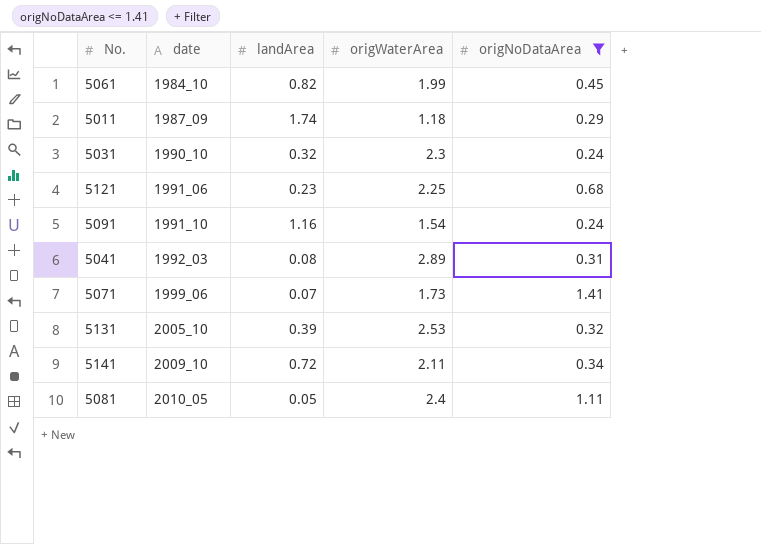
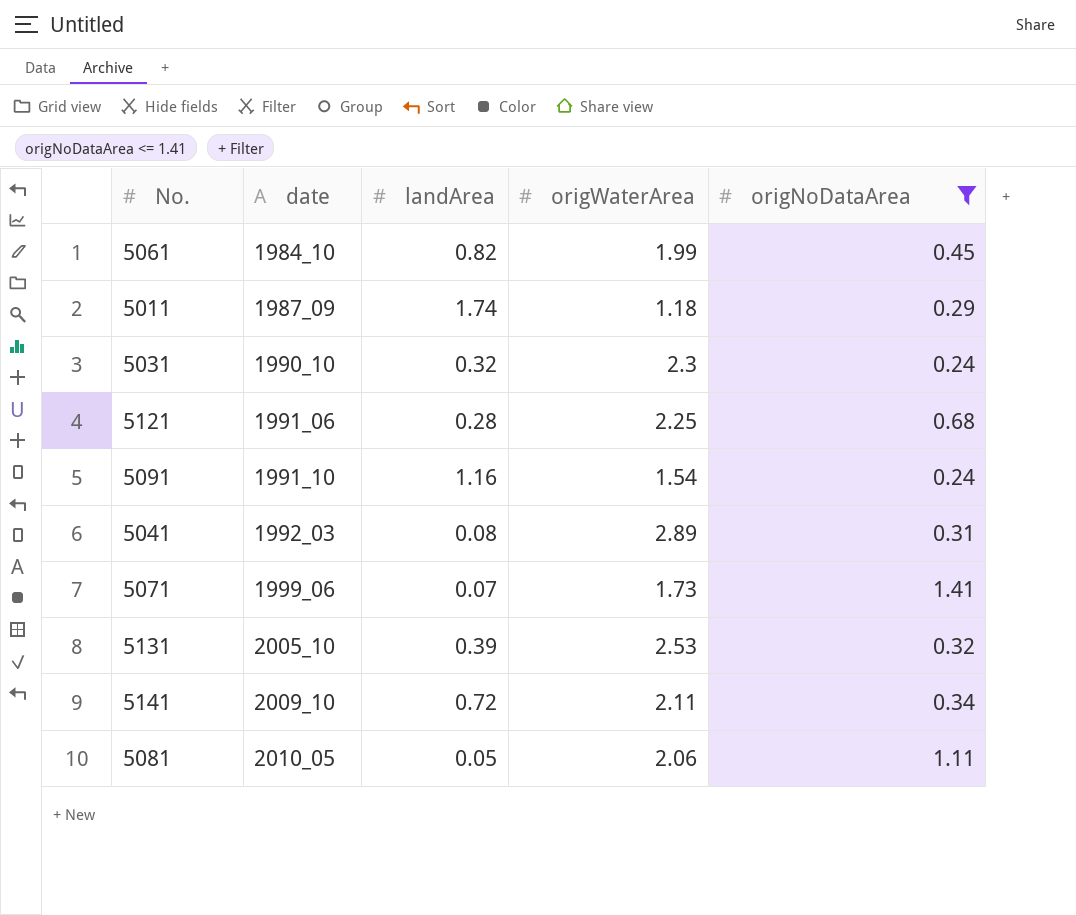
5121 | landArea: 0.23 -> 0.28
5081 | origWaterArea: 2.4 -> 2.06

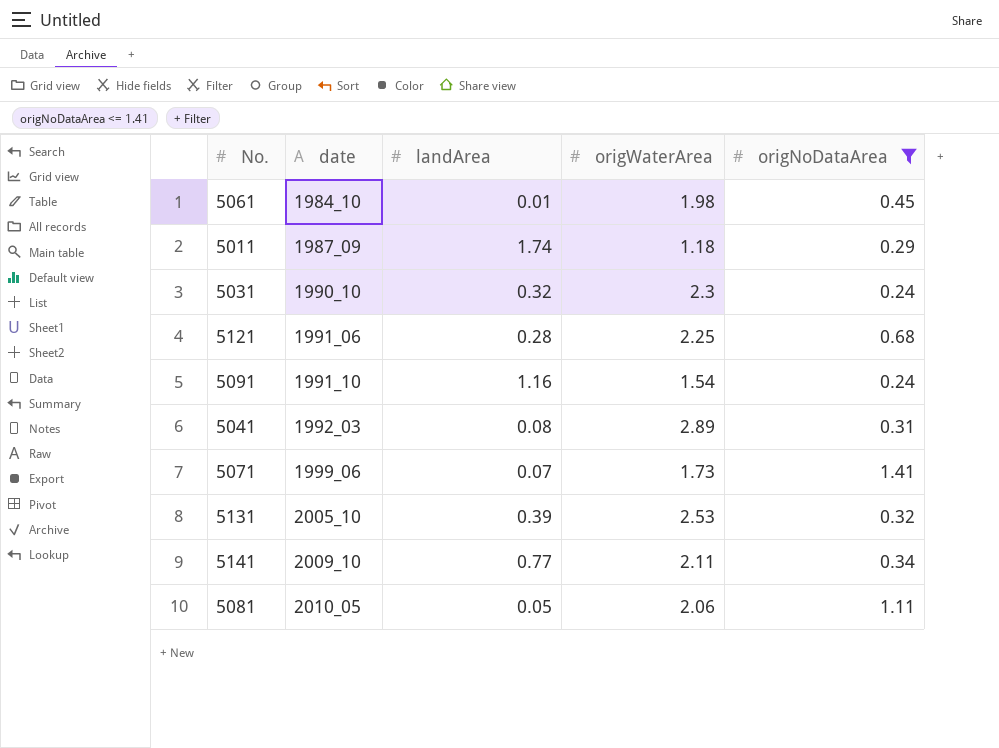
5061 | landArea: 0.82 -> 0.01
5061 | origWaterArea: 1.99 -> 1.98
5141 | landArea: 0.72 -> 0.77

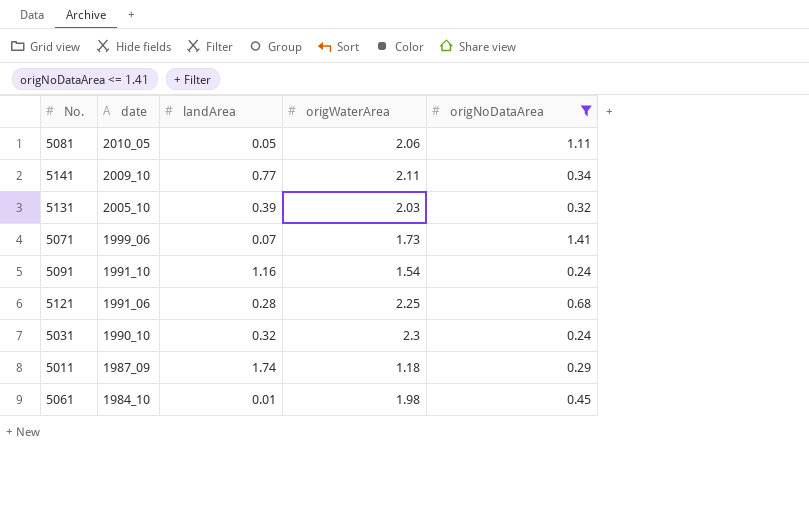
row order: date ascending -> date descending
row 5041: 1992_03 | 0.08 | 2.89 | 0.31 -> none
5131 | origWaterArea: 2.53 -> 2.03

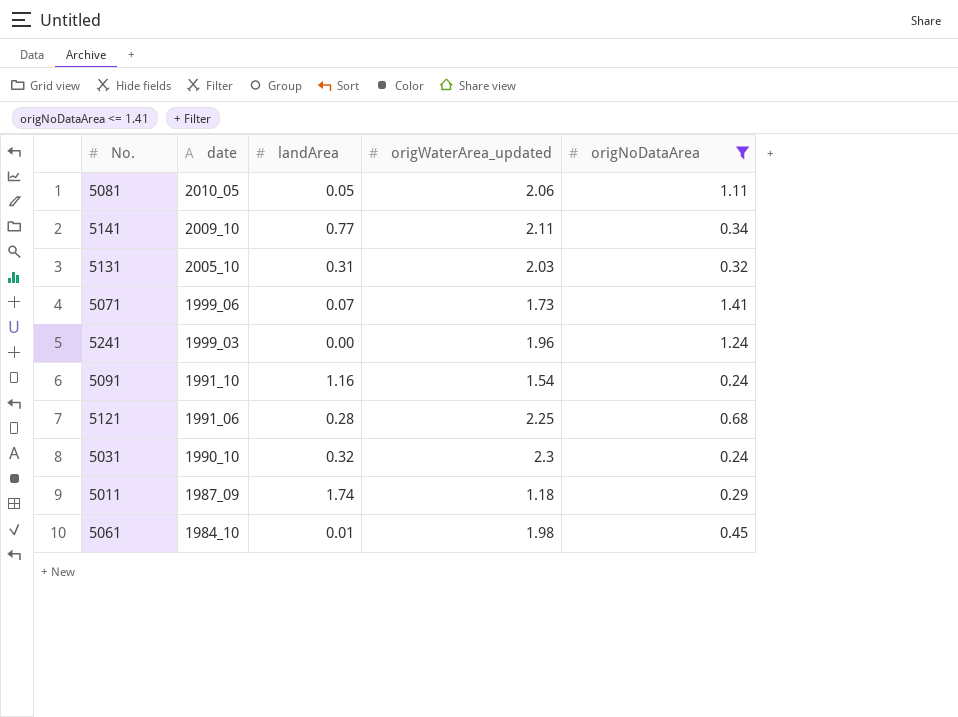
column name: origWaterArea -> origWaterArea_updated
5131 | landArea: 0.39 -> 0.31
row 5241: none -> 1999_03 | 0.00 | 1.96 | 1.24

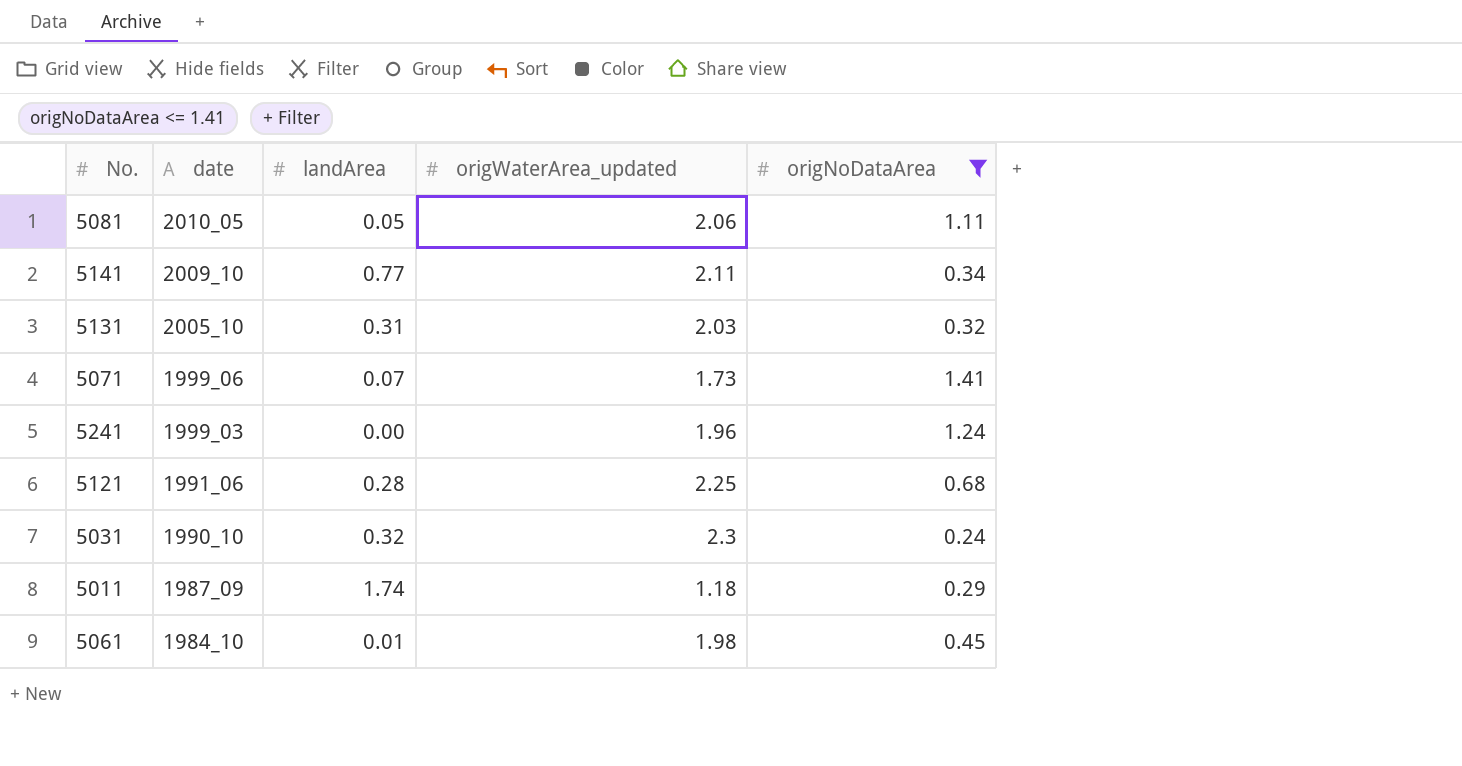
row 5091: 1991_10 | 1.16 | 1.54 | 0.24 -> none

